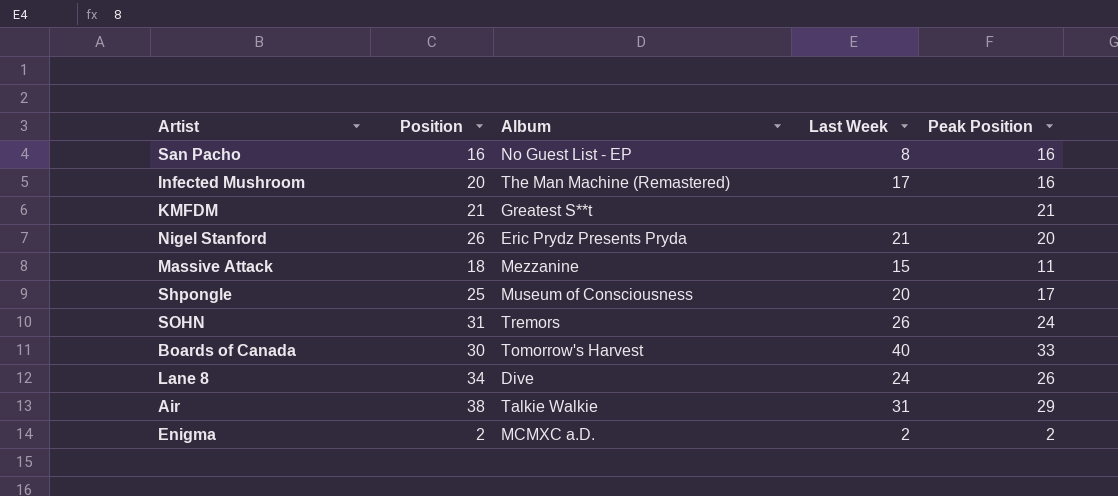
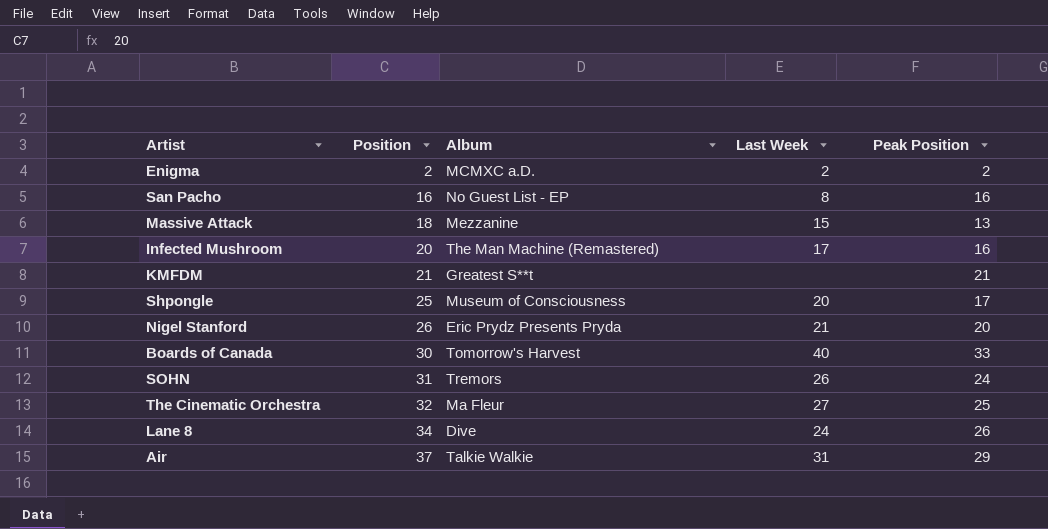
row order: none -> Position ascending
Massive Attack | Peak Position: 11 -> 13
row The Cinematic Orchestra: none -> 32 | Ma Fleur | 27 | 25
Air | Position: 38 -> 37

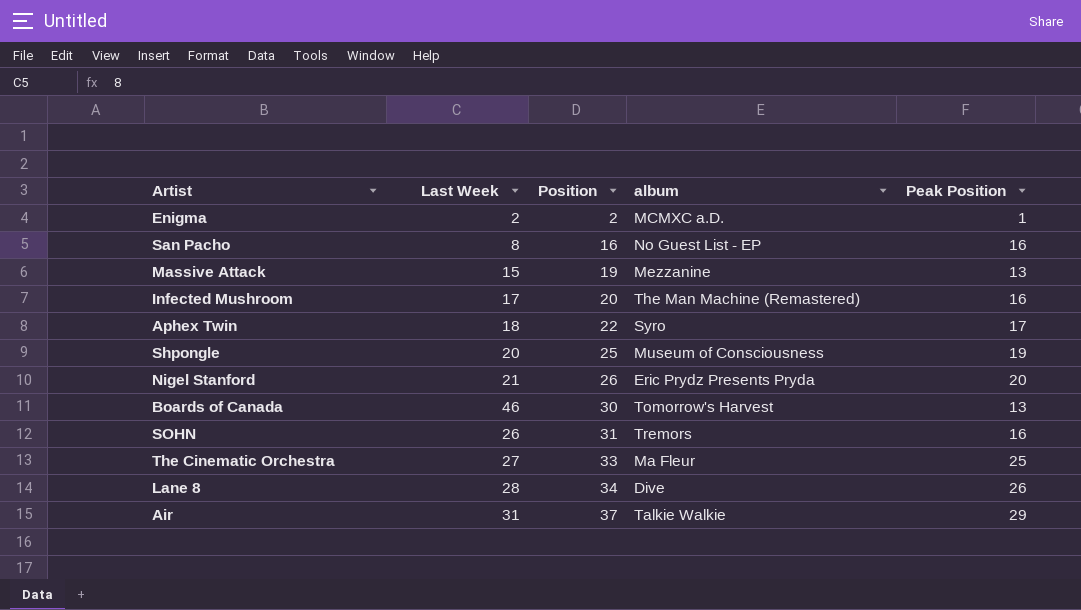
column Last Week | position: 4 -> 2
column name: Album -> album
row KMFDM: 21 | Greatest S**t | none | 21 -> none
Enigma | Peak Position: 2 -> 1
Massive Attack | Position: 18 -> 19
row Aphex Twin: none -> 18 | 22 | Syro | 17
Shpongle | Peak Position: 17 -> 19
Boards of Canada | Last Week: 40 -> 46
Boards of Canada | Peak Position: 33 -> 13
SOHN | Peak Position: 24 -> 16
The Cinematic Orchestra | Position: 32 -> 33
Lane 8 | Last Week: 24 -> 28

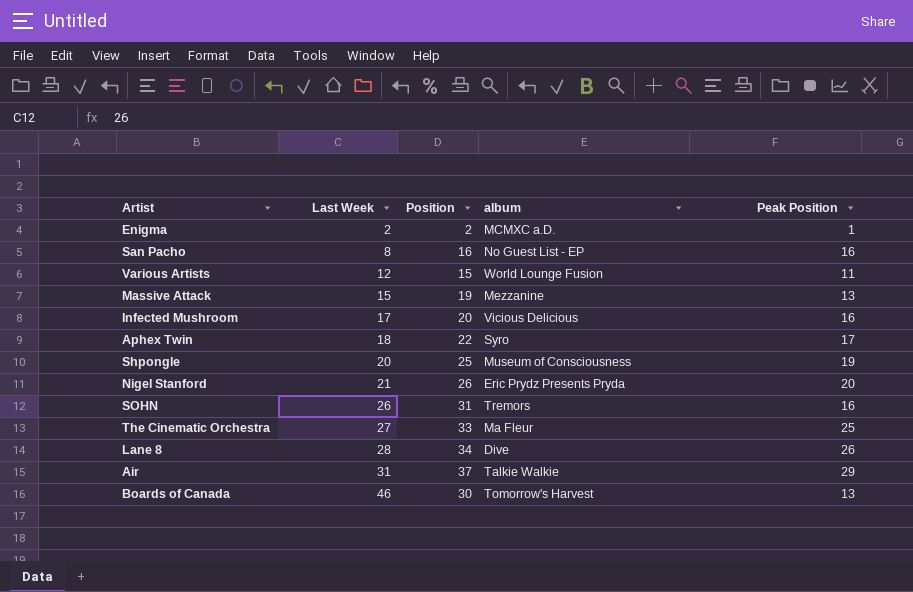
row order: Position ascending -> Last Week ascending
row Various Artists: none -> 12 | 15 | World Lounge Fusion | 11
Infected Mushroom | album: The Man Machine (Remastered) -> Vicious Delicious

